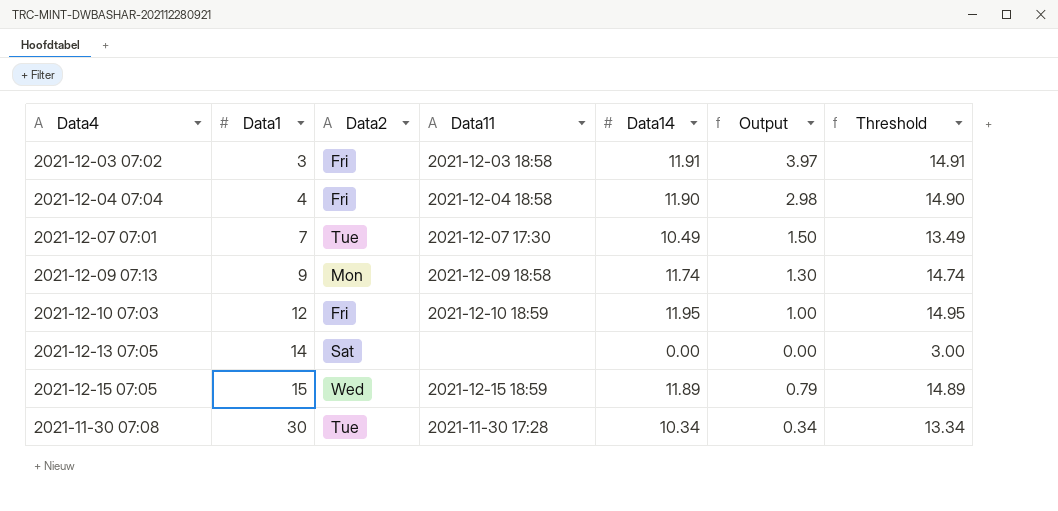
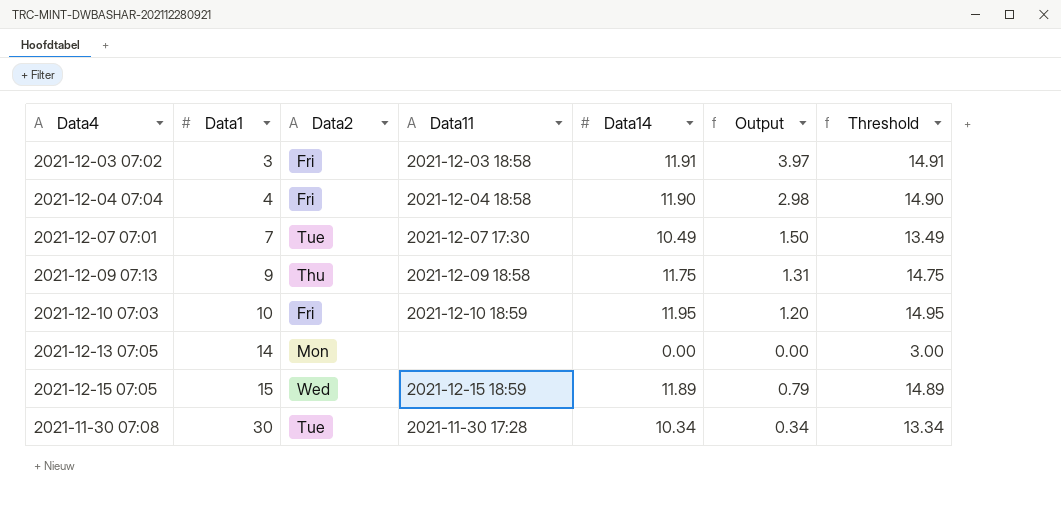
2021-12-09 07:13 | Data2: Mon -> Thu
2021-12-09 07:13 | Data14: 11.74 -> 11.75
2021-12-09 07:13 | Output: 1.30 -> 1.31
2021-12-09 07:13 | Threshold: 14.74 -> 14.75
2021-12-10 07:03 | Data1: 12 -> 10
2021-12-10 07:03 | Output: 1.00 -> 1.20
2021-12-13 07:05 | Data2: Sat -> Mon

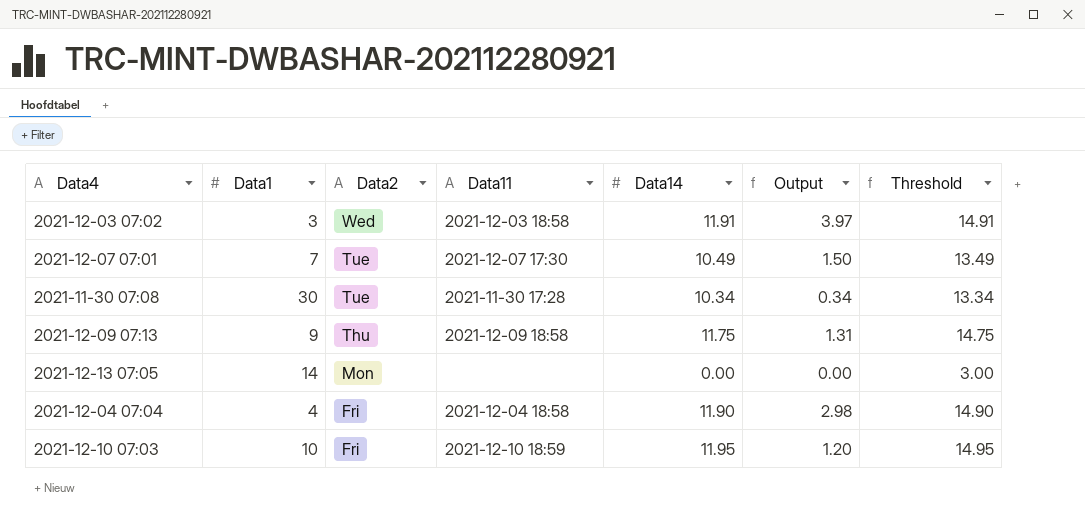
row order: Data1 ascending -> Data2 descending
row 2021-12-15 07:05: 15 | Wed | 2021-12-15 18:59 | 11.89 | 0.79 | 14.89 -> none
2021-12-03 07:02 | Data2: Fri -> Wed

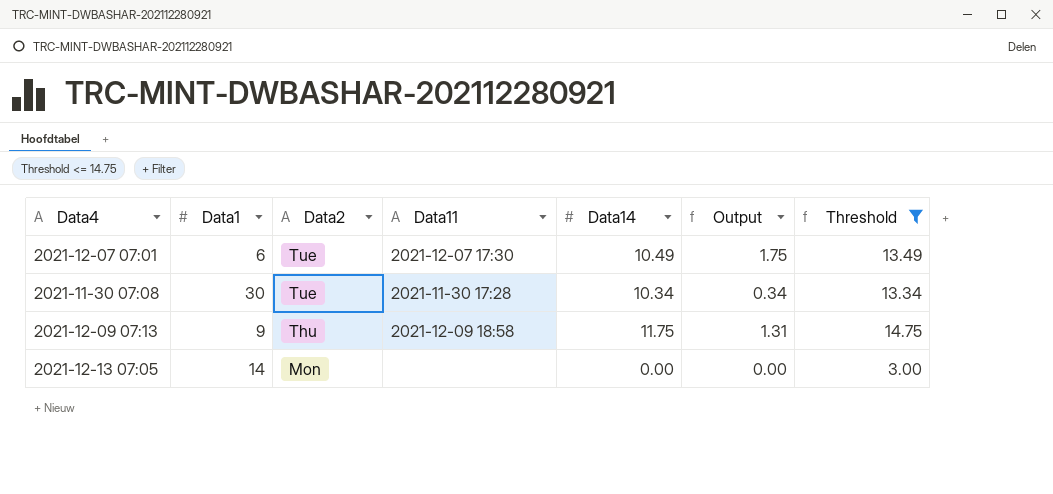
filter: none -> Threshold <= 14.75
2021-12-07 07:01 | Data1: 7 -> 6
2021-12-07 07:01 | Output: 1.50 -> 1.75

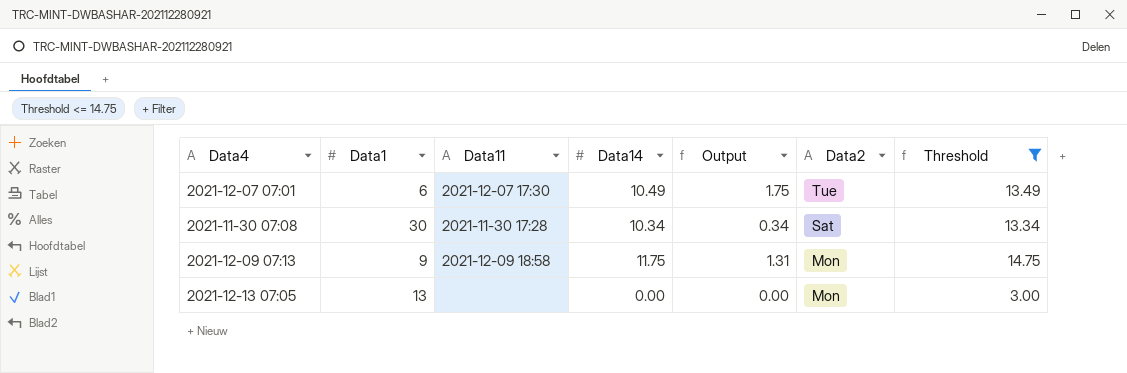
column Data2 | position: 3 -> 6
2021-11-30 07:08 | Data2: Tue -> Sat
2021-12-09 07:13 | Data2: Thu -> Mon
2021-12-13 07:05 | Data1: 14 -> 13

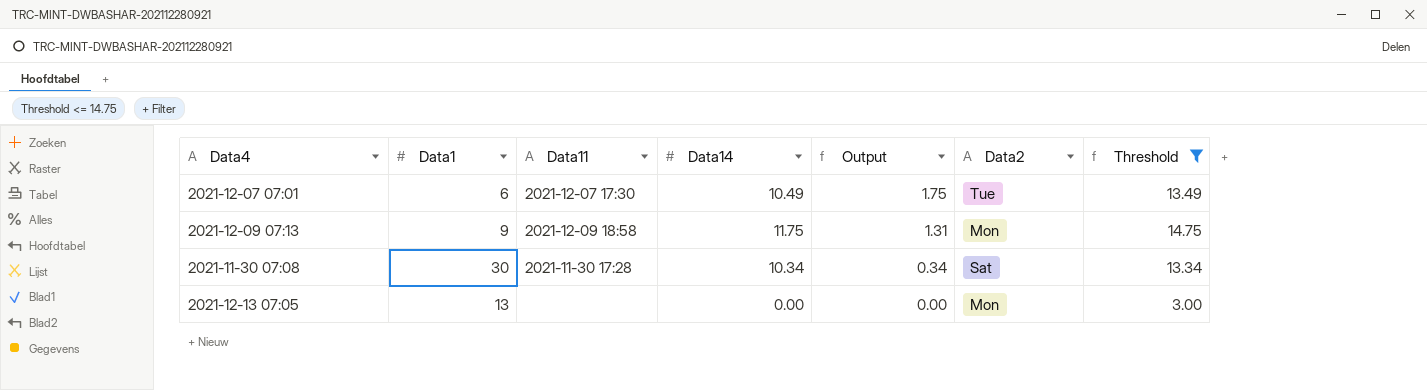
row order: Data2 descending -> Output descending

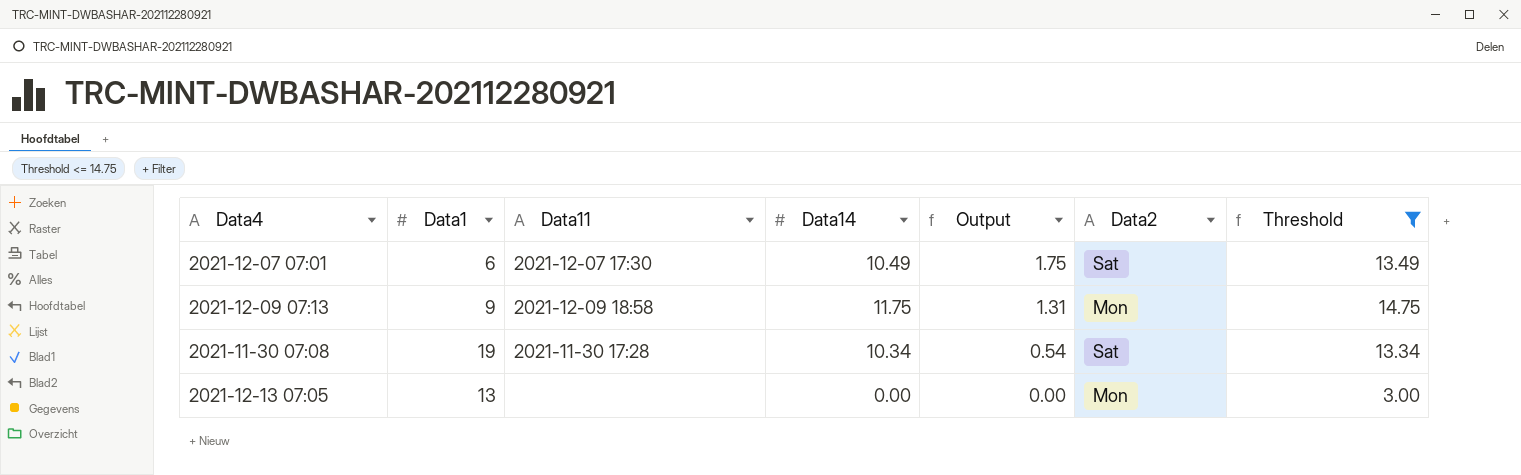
2021-12-07 07:01 | Data2: Tue -> Sat
2021-11-30 07:08 | Data1: 30 -> 19
2021-11-30 07:08 | Output: 0.34 -> 0.54

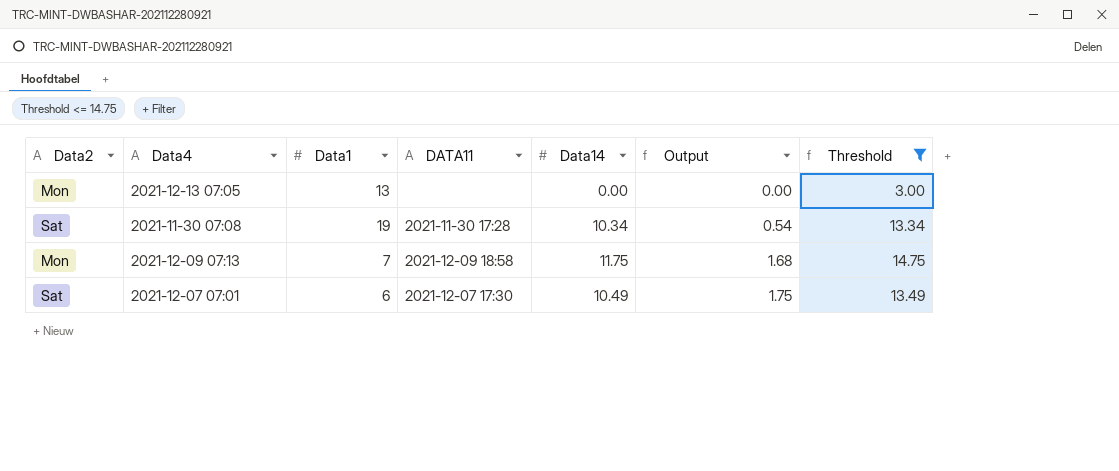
row order: Output descending -> Output ascending
column Data2 | position: 6 -> 1
column name: Data11 -> DATA11
2021-12-09 07:13 | Data1: 9 -> 7
2021-12-09 07:13 | Output: 1.31 -> 1.68

